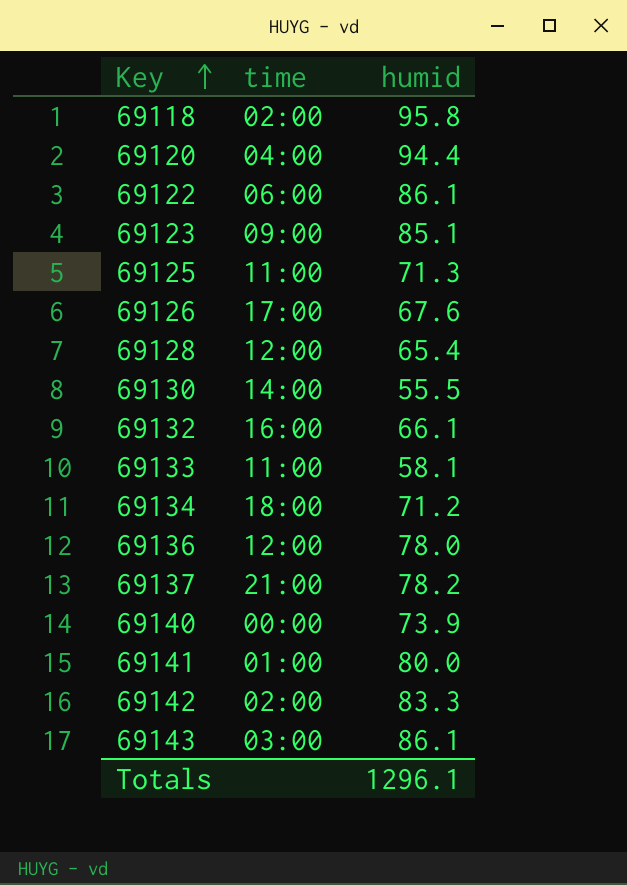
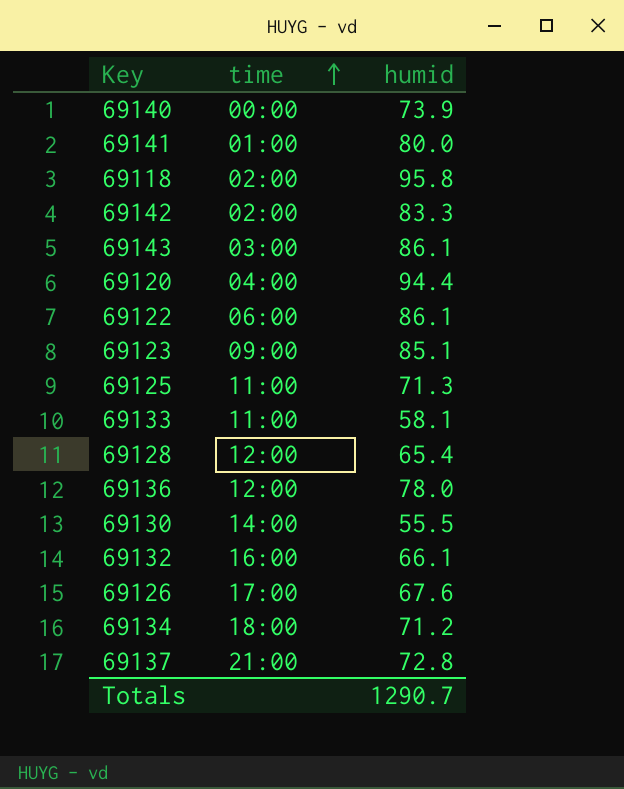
row order: Key ascending -> time ascending
69137 | humid: 78.2 -> 72.8
Totals | humid: 1296.1 -> 1290.7

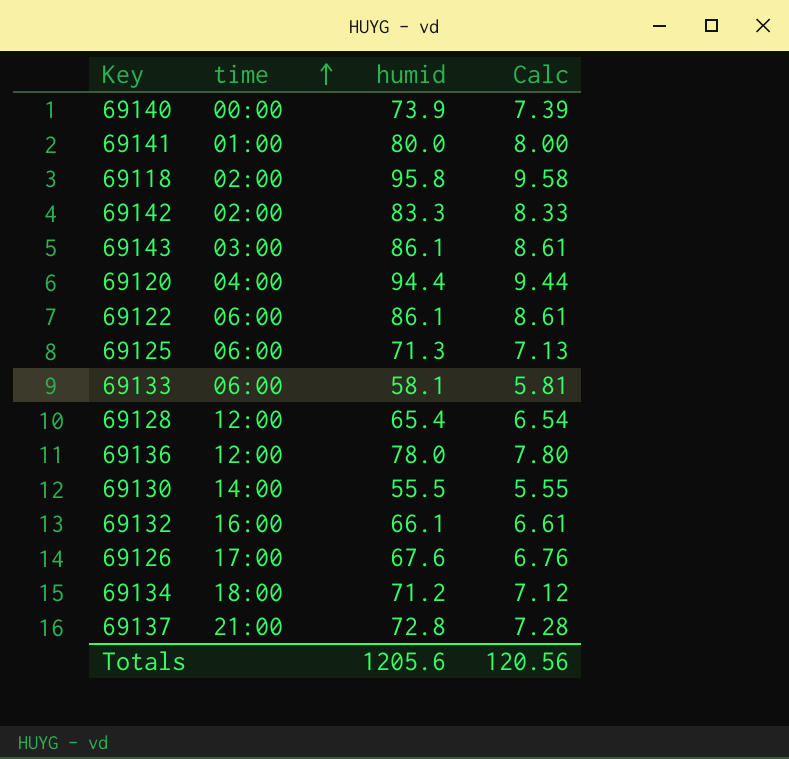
column Calc | formula: none -> [humid] * 0.1
row 69123: 09:00 | 85.1 -> none
69125 | time: 11:00 -> 06:00
69133 | time: 11:00 -> 06:00
Totals | humid: 1290.7 -> 1205.6

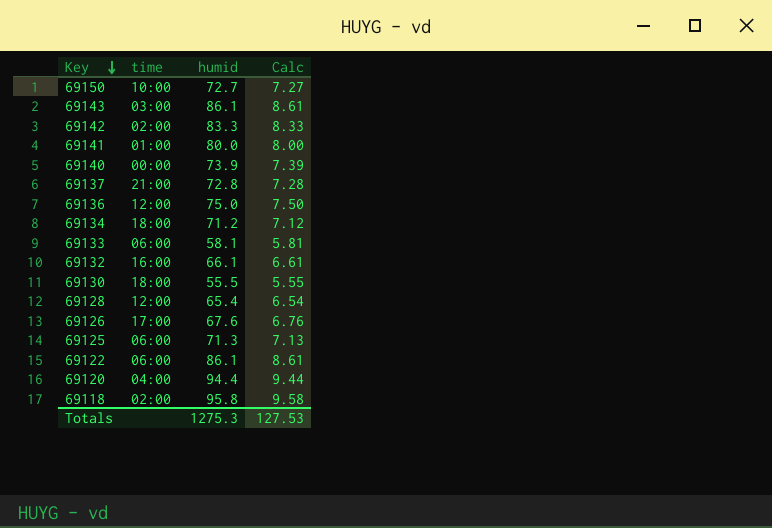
row order: time ascending -> Key descending
row 69150: none -> 10:00 | 72.7 | 7.27
69136 | humid: 78.0 -> 75.0
69136 | Calc: 7.80 -> 7.50
69130 | time: 14:00 -> 18:00
Totals | humid: 1205.6 -> 1275.3
Totals | Calc: 120.56 -> 127.53

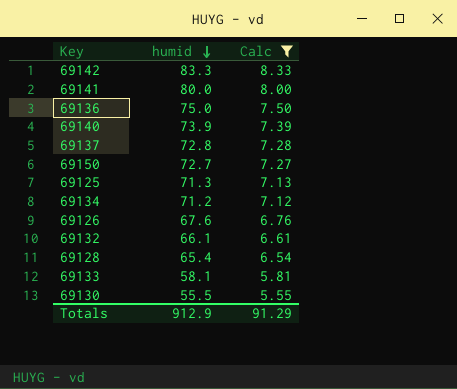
filter: none -> Calc <= 8.33
row order: Key descending -> humid descending
column time | position: 2 -> none
Totals | humid: 1275.3 -> 912.9
Totals | Calc: 127.53 -> 91.29

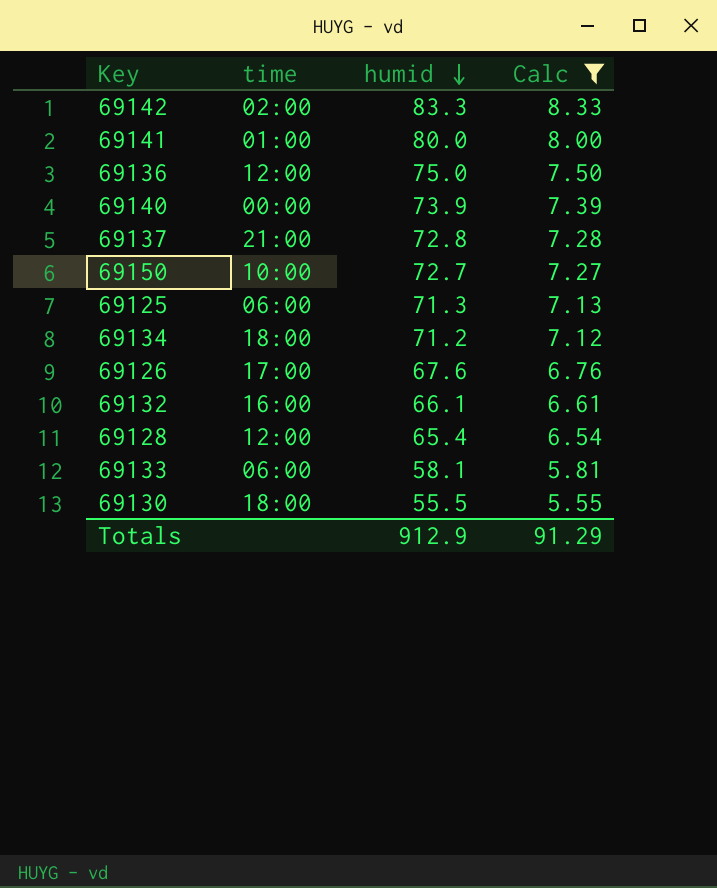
column time | position: none -> 2

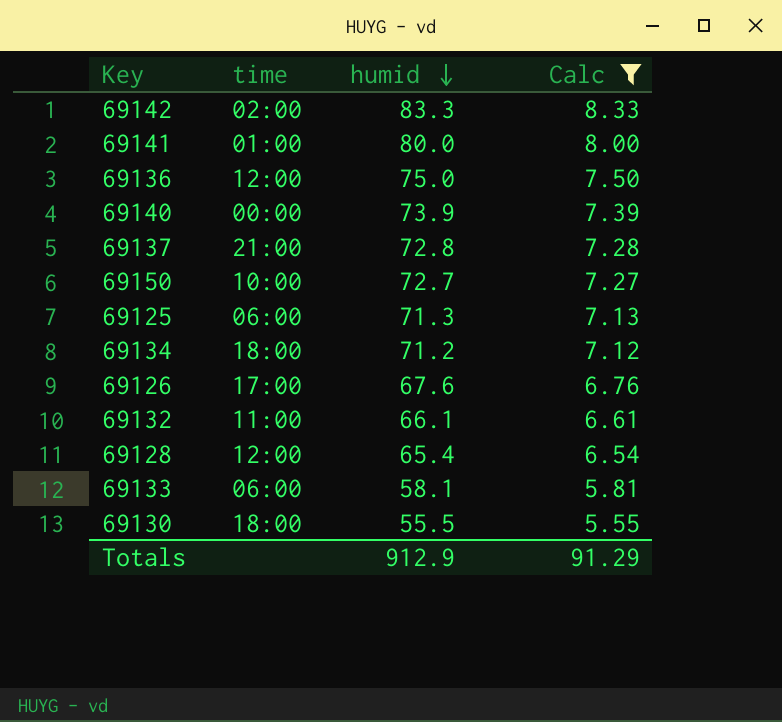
69132 | time: 16:00 -> 11:00

